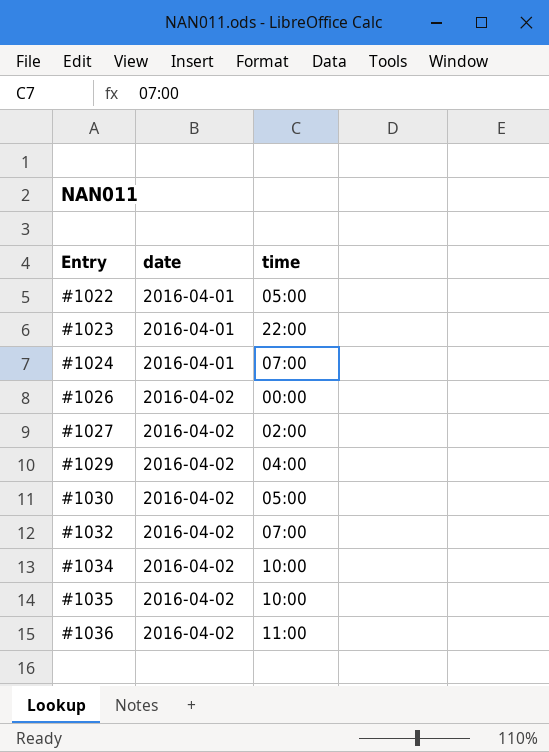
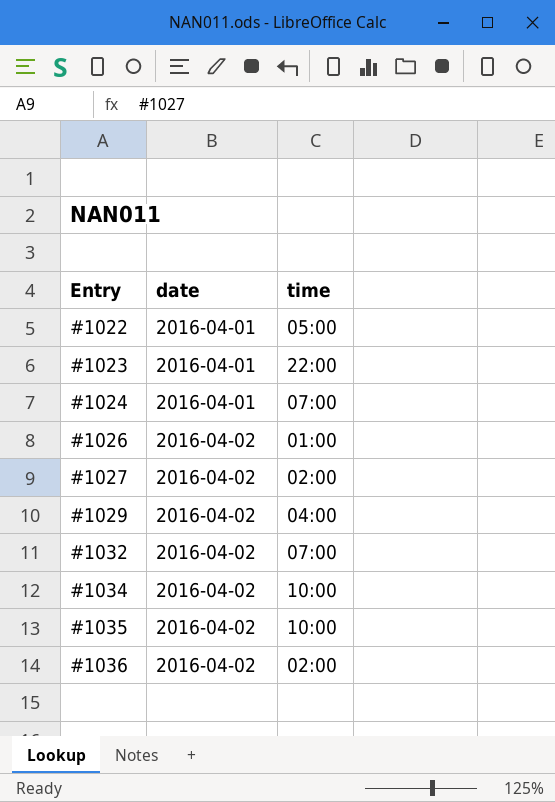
row #1030: 2016-04-02 | 05:00 -> none
#1026 | time: 00:00 -> 01:00
#1036 | time: 11:00 -> 02:00

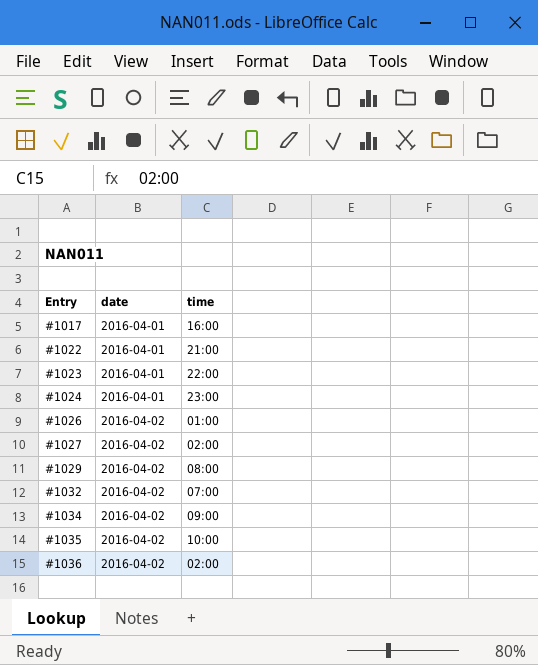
row #1017: none -> 2016-04-01 | 16:00
#1022 | time: 05:00 -> 21:00
#1024 | time: 07:00 -> 23:00
#1029 | time: 04:00 -> 08:00
#1034 | time: 10:00 -> 09:00

